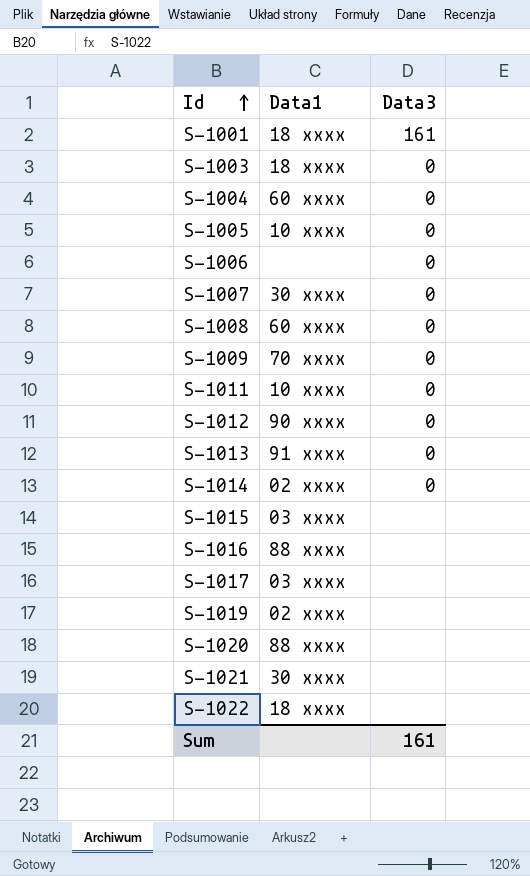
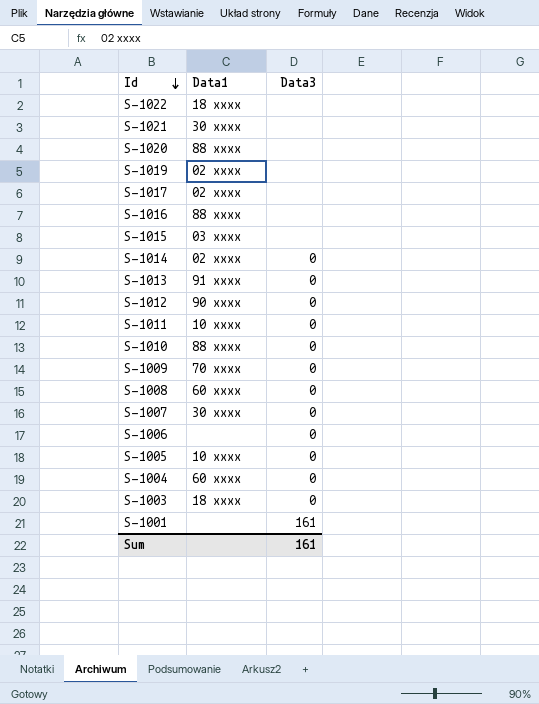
row order: Id ascending -> Id descending
S-1017 | Data1: 03 xxxx -> 02 xxxx
row S-1010: none -> 88 xxxx | 0
S-1001 | Data1: 18 xxxx -> none

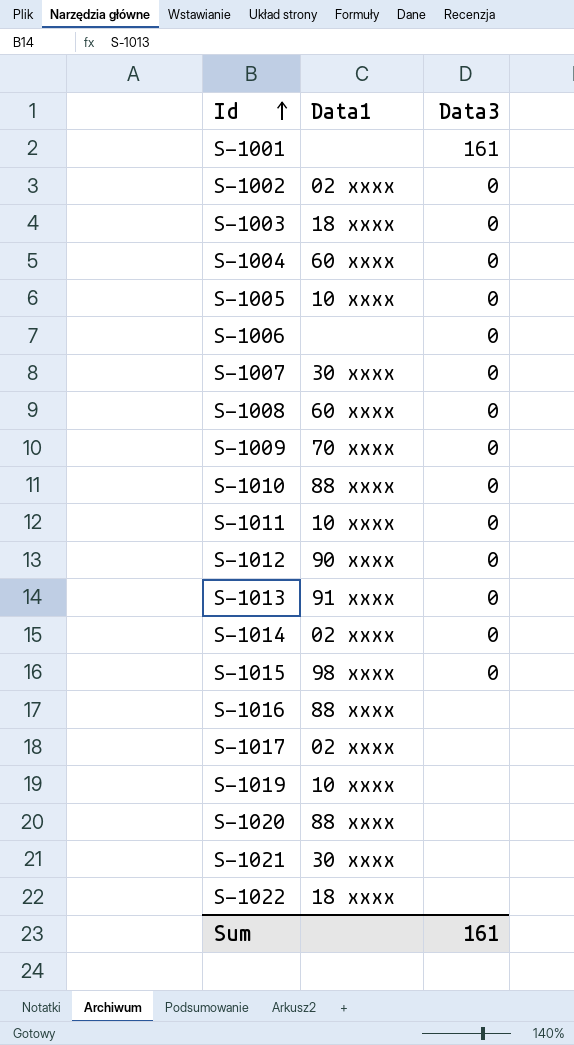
row order: Id descending -> Id ascending
row S-1002: none -> 02 xxxx | 0
S-1015 | Data1: 03 xxxx -> 98 xxxx
S-1015 | Data3: none -> 0
S-1019 | Data1: 02 xxxx -> 10 xxxx

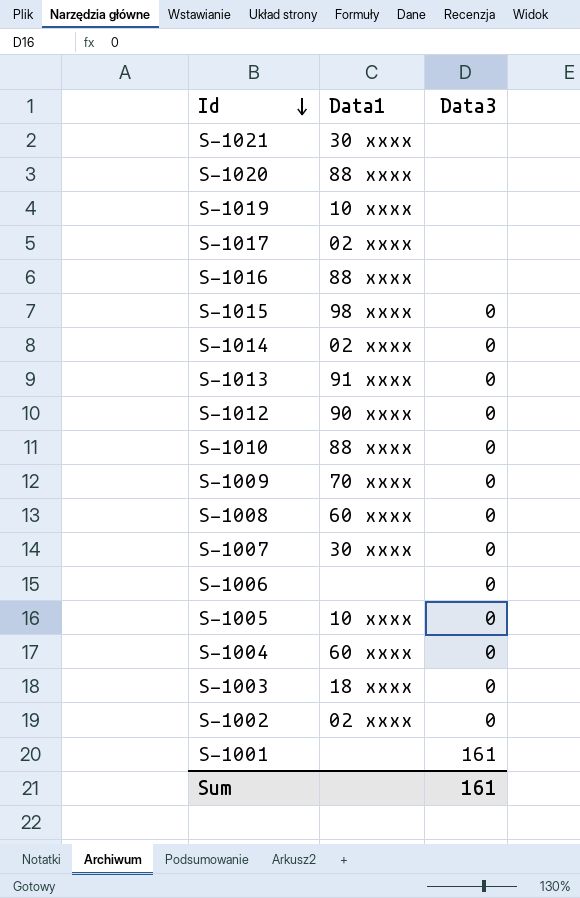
row order: Id ascending -> Id descending
row S-1011: 10 xxxx | 0 -> none
row S-1022: 18 xxxx | none -> none

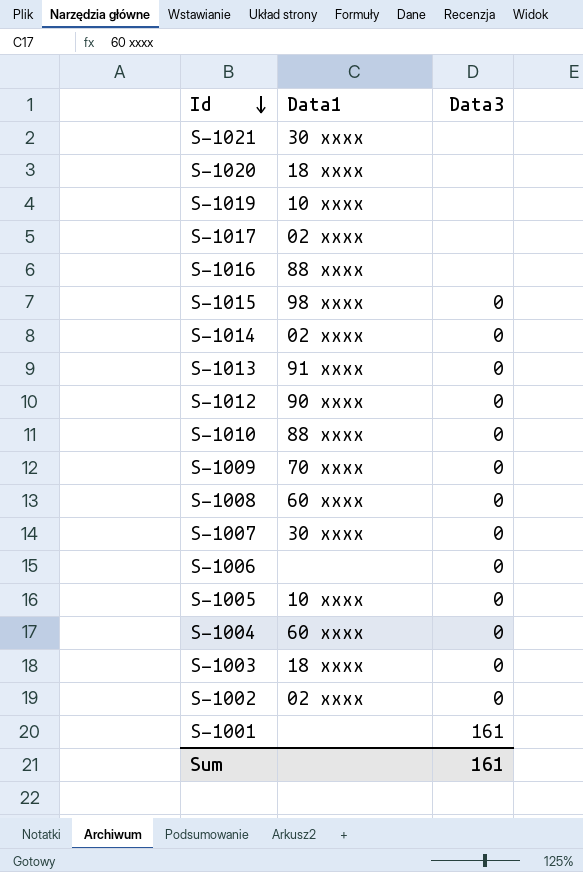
S-1020 | Data1: 88 xxxx -> 18 xxxx

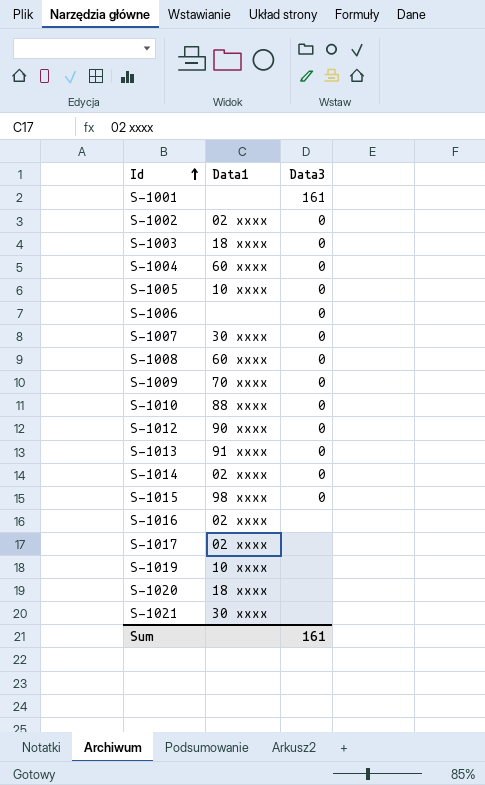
row order: Id descending -> Id ascending
S-1016 | Data1: 88 xxxx -> 02 xxxx

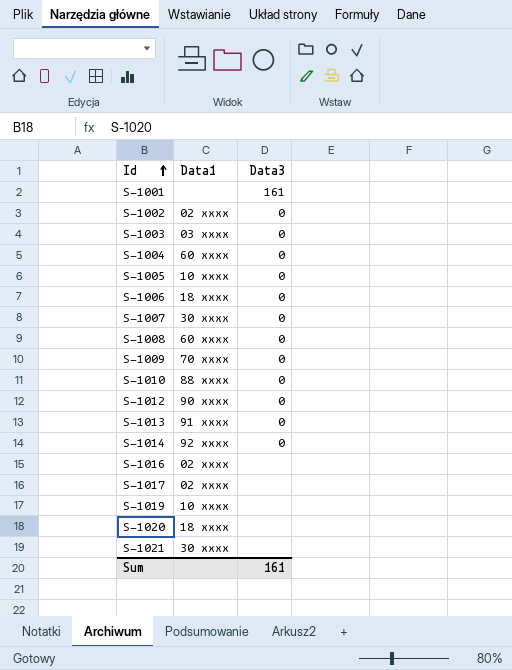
row S-1015: 98 xxxx | 0 -> none
S-1003 | Data1: 18 xxxx -> 03 xxxx
S-1006 | Data1: none -> 18 xxxx
S-1014 | Data1: 02 xxxx -> 92 xxxx

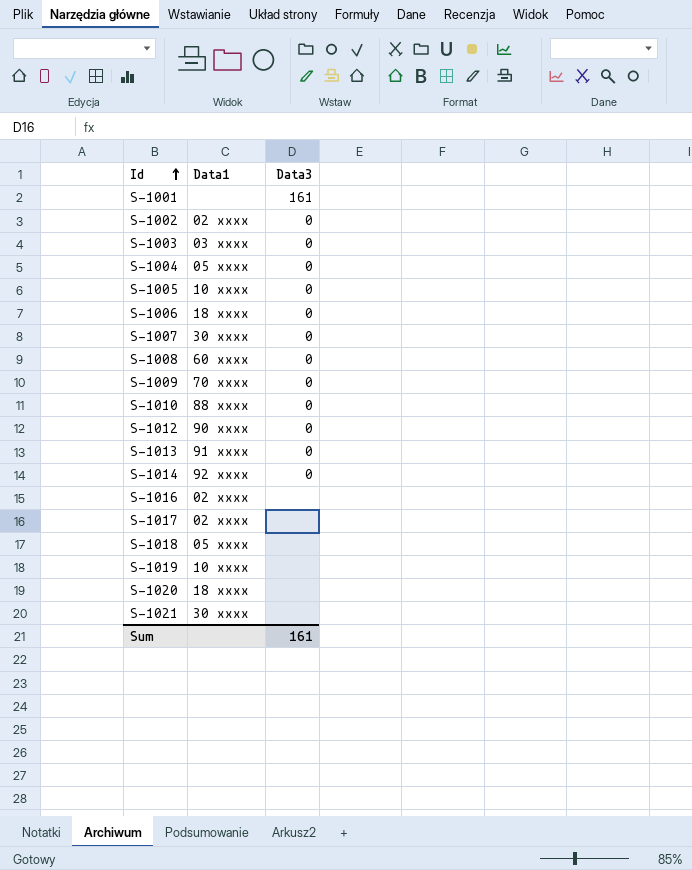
S-1004 | Data1: 60 xxxx -> 05 xxxx
row S-1018: none -> 05 xxxx | none

